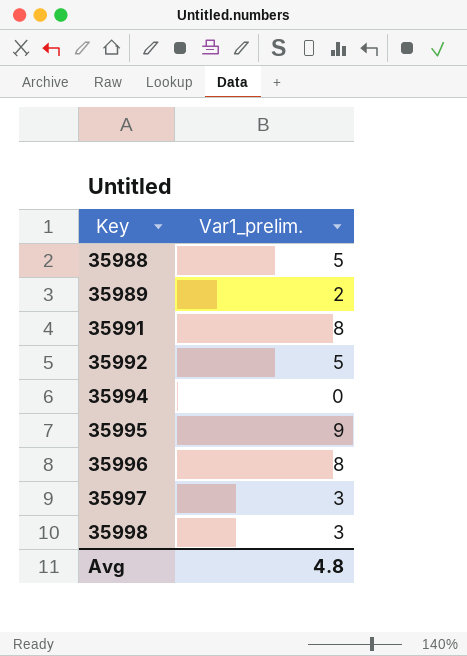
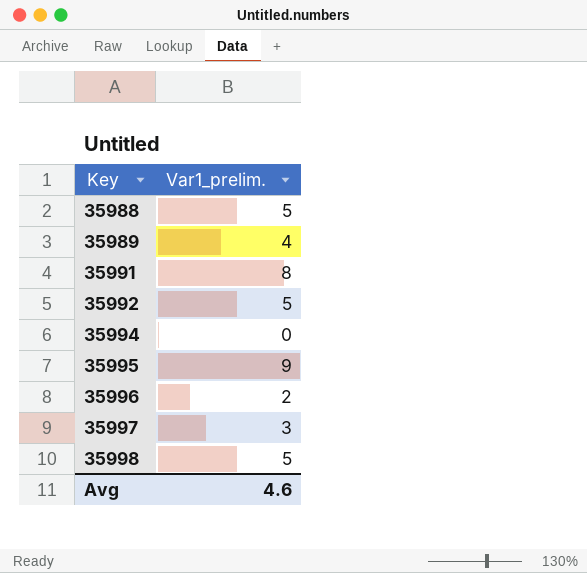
35989 | Var1_prelim.: 2 -> 4
35996 | Var1_prelim.: 8 -> 2
35998 | Var1_prelim.: 3 -> 5
Avg | Var1_prelim.: 4.8 -> 4.6

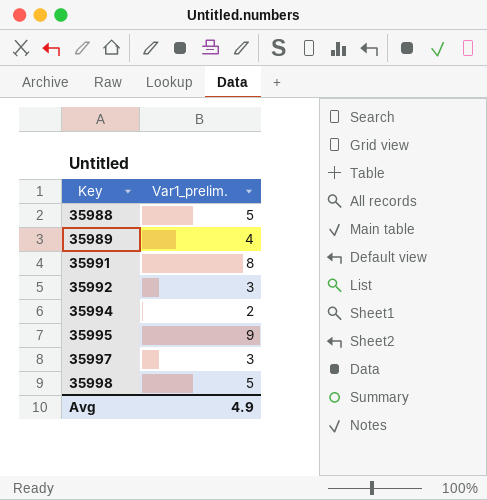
row 35996: 2 -> none
35992 | Var1_prelim.: 5 -> 3
35994 | Var1_prelim.: 0 -> 2
Avg | Var1_prelim.: 4.6 -> 4.9

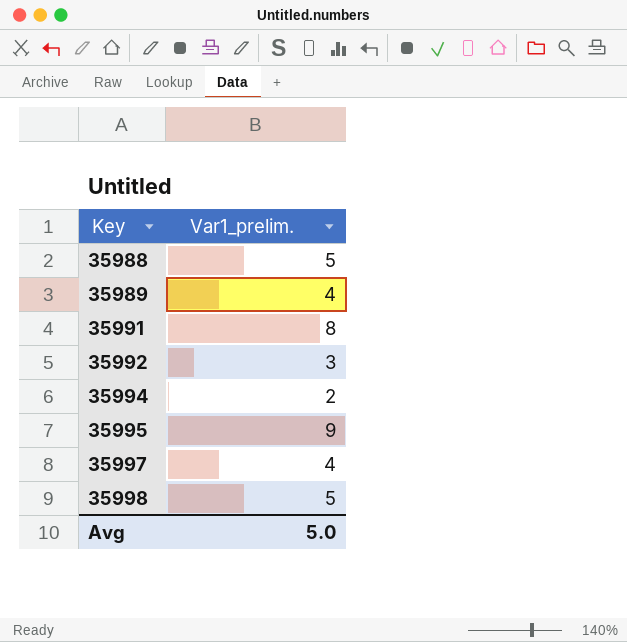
35997 | Var1_prelim.: 3 -> 4
Avg | Var1_prelim.: 4.9 -> 5.0

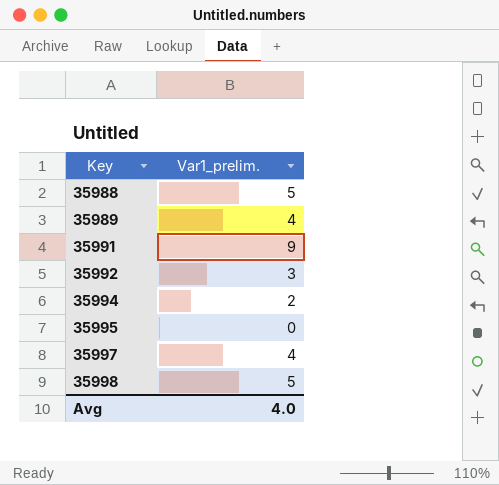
35991 | Var1_prelim.: 8 -> 9
35995 | Var1_prelim.: 9 -> 0
Avg | Var1_prelim.: 5.0 -> 4.0

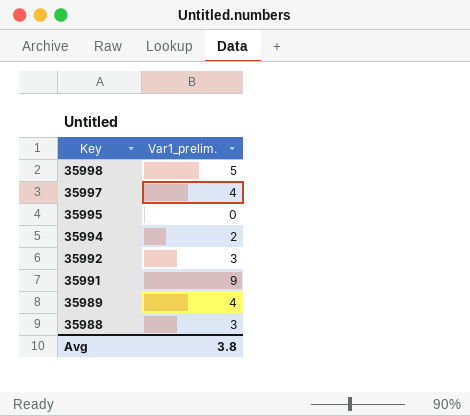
row order: Key ascending -> Key descending
35988 | Var1_prelim.: 5 -> 3
Avg | Var1_prelim.: 4.0 -> 3.8

